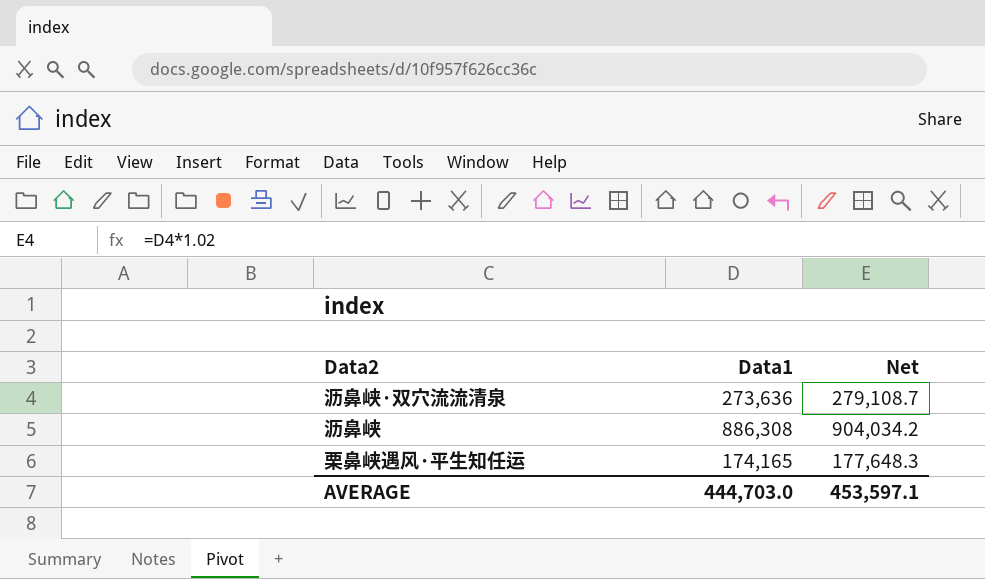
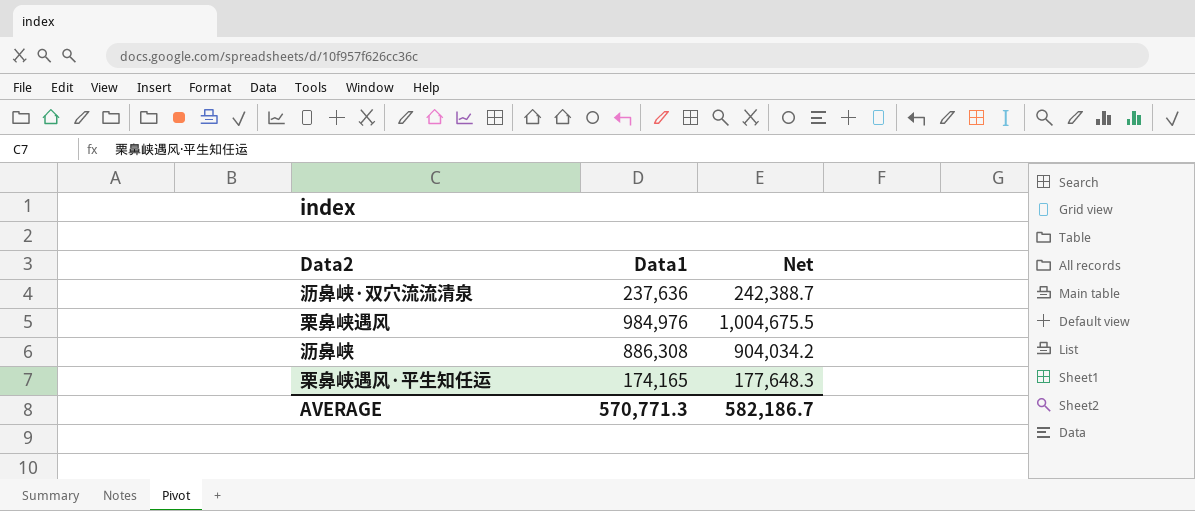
沥鼻峡·双穴流流清泉 | Data1: 273,636 -> 237,636
沥鼻峡·双穴流流清泉 | Net: 279,108.7 -> 242,388.7
row 栗鼻峡遇风: none -> 984,976 | 1,004,675.5
AVERAGE | Data1: 444,703.0 -> 570,771.3
AVERAGE | Net: 453,597.1 -> 582,186.7

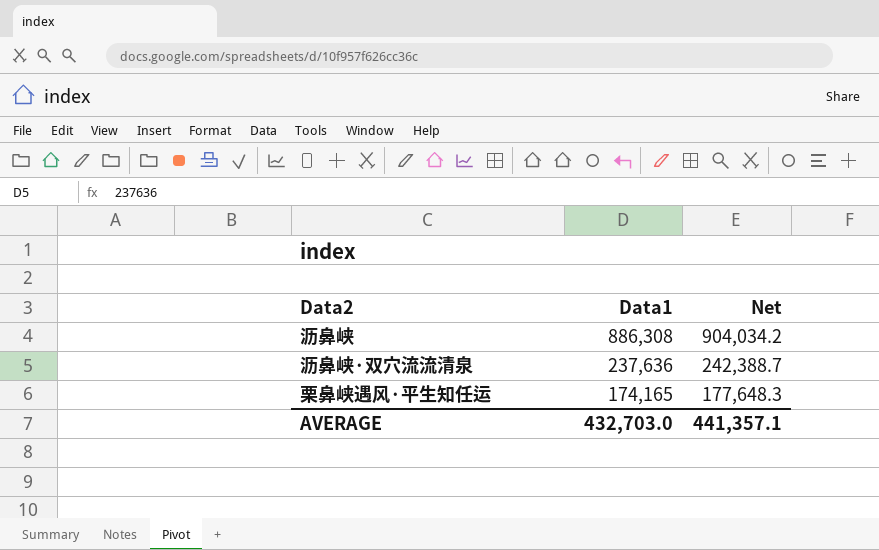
row order: none -> Data1 descending
row 栗鼻峡遇风: 984,976 | 1,004,675.5 -> none
AVERAGE | Data1: 570,771.3 -> 432,703.0
AVERAGE | Net: 582,186.7 -> 441,357.1

